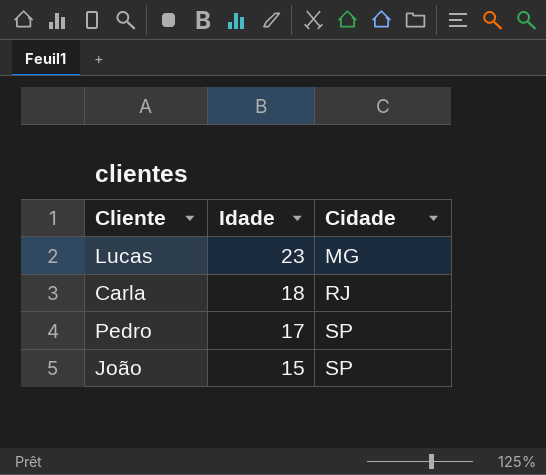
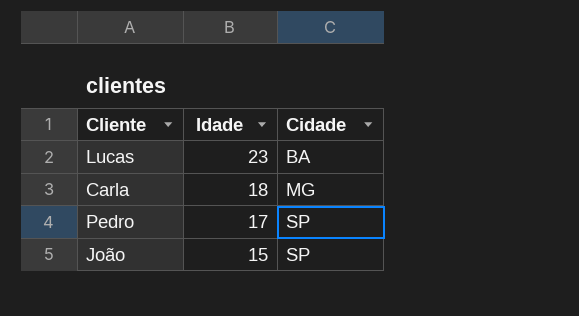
Lucas | Cidade: MG -> BA
Carla | Cidade: RJ -> MG

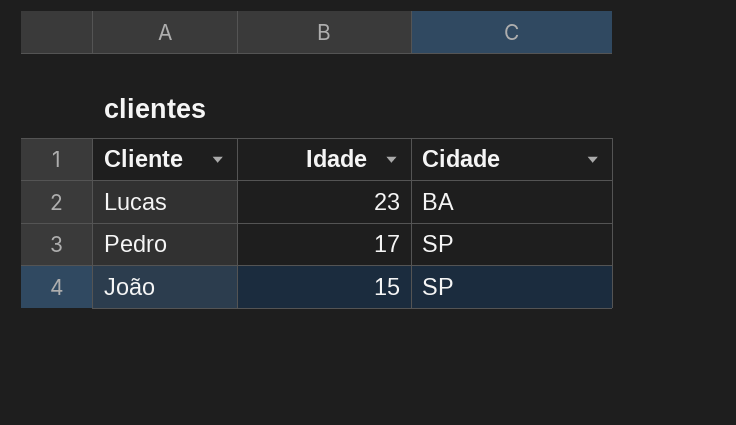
row Carla: 18 | MG -> none

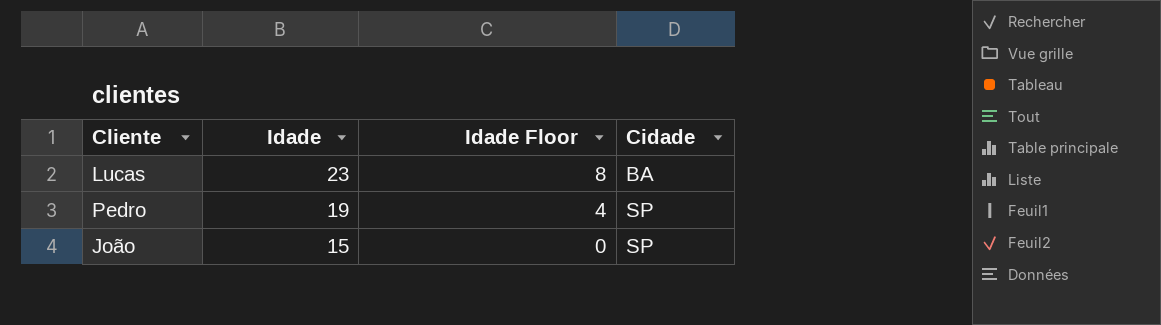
column Idade Floor | formula: none -> [Idade] - 15
Pedro | Idade: 17 -> 19

